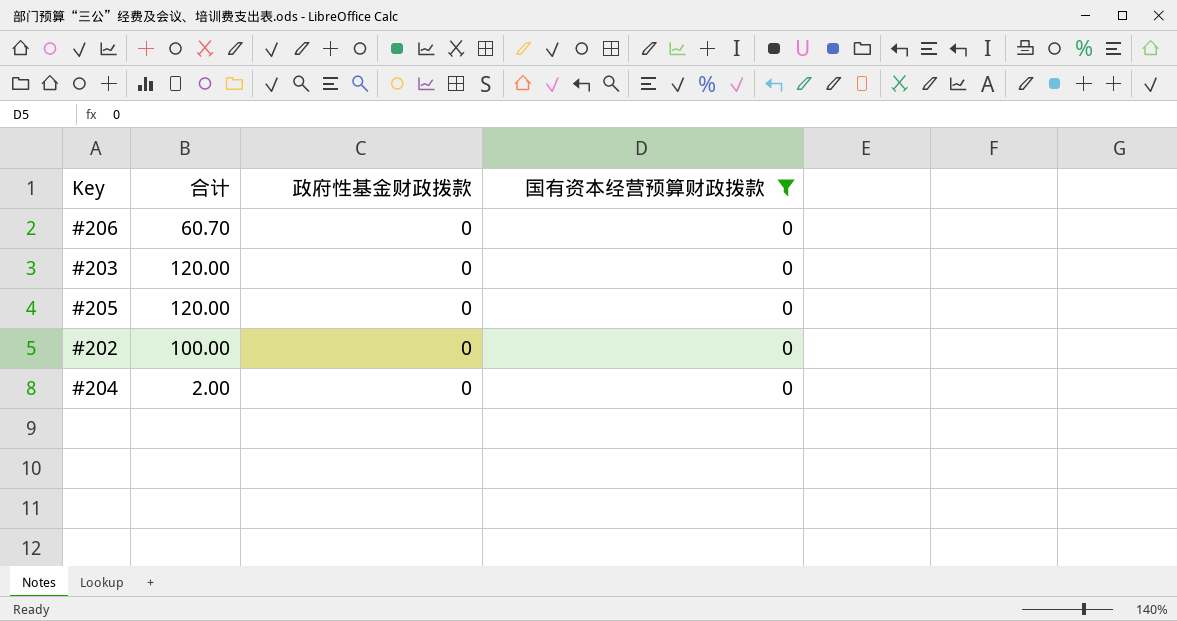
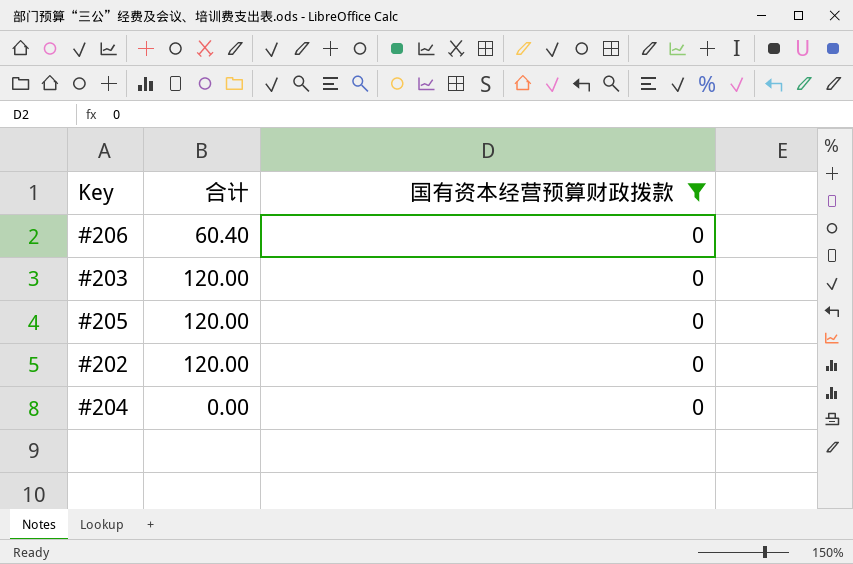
column 政府性基金财政拨款 | position: 3 -> none
#206 | 合计: 60.70 -> 60.40
#202 | 合计: 100.00 -> 120.00
#204 | 合计: 2.00 -> 0.00

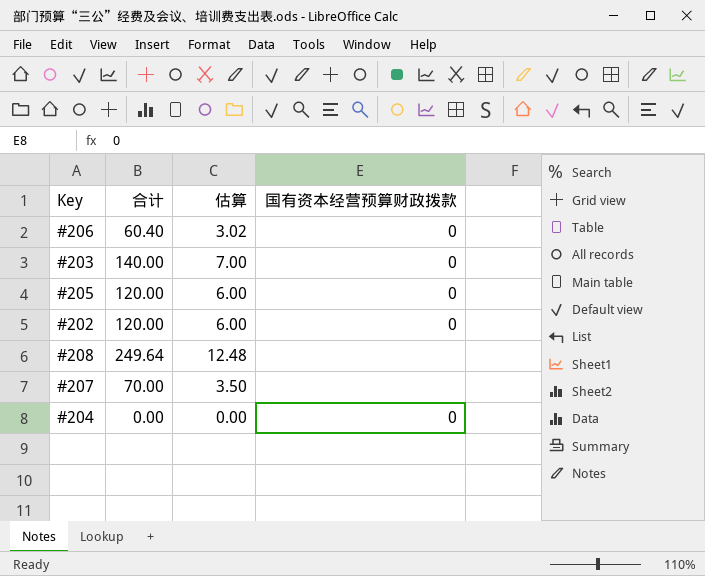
filter: 国有资本经营预算财政拨款 = 0 -> none
column 估算 | formula: none -> [合计] * 0.05
#203 | 合计: 120.00 -> 140.00

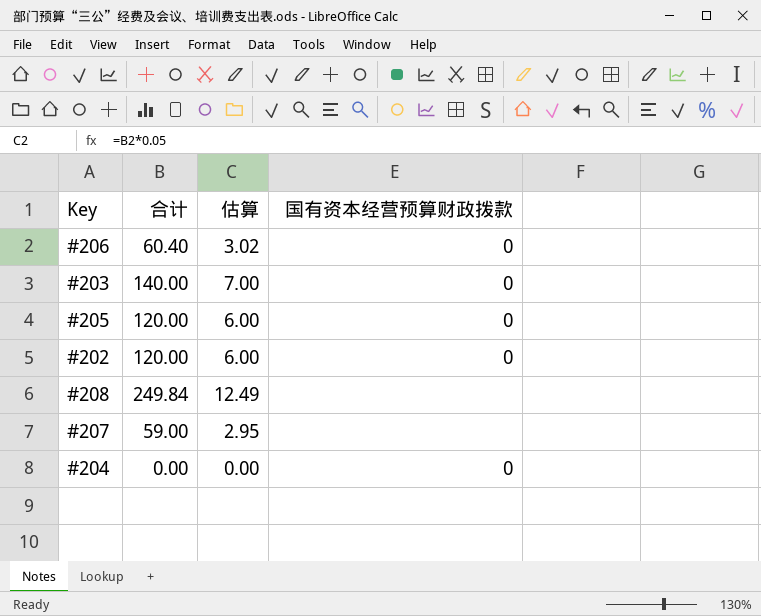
#208 | 合计: 249.64 -> 249.84
#208 | 估算: 12.48 -> 12.49
#207 | 合计: 70.00 -> 59.00
#207 | 估算: 3.50 -> 2.95

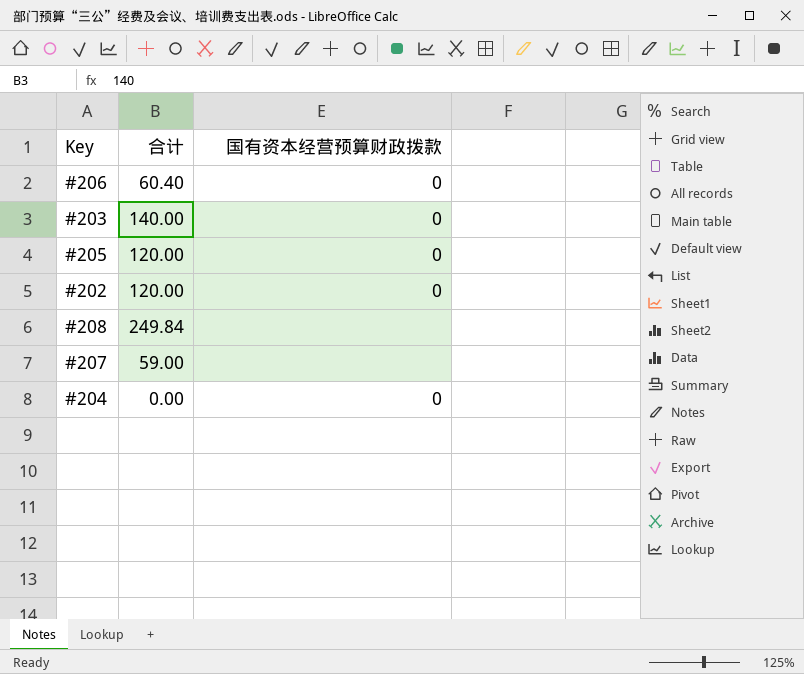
column 估算 | formula: [合计] * 0.05 -> none

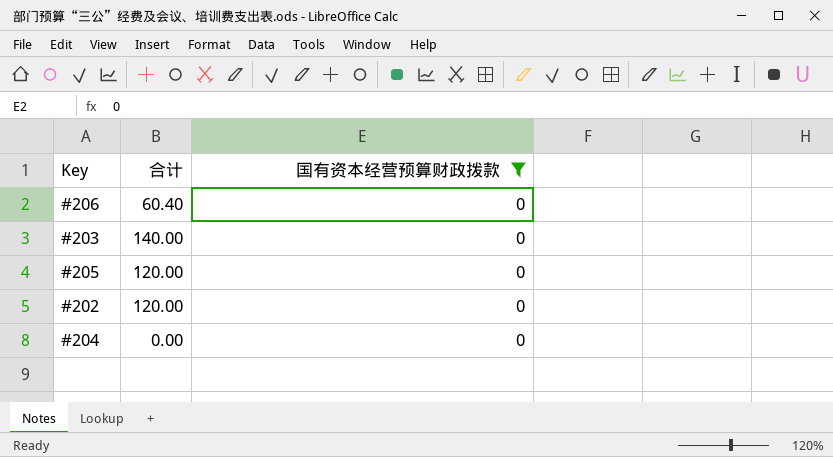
filter: none -> 国有资本经营预算财政拨款 = 0

